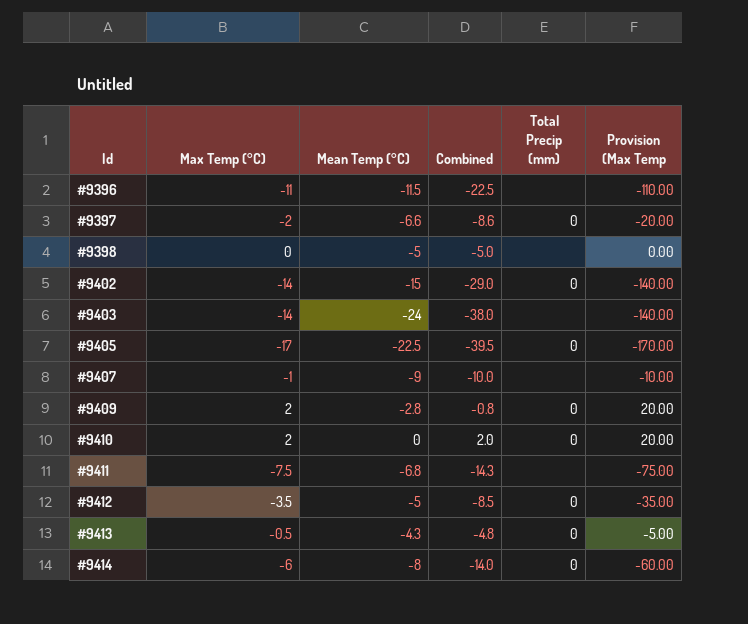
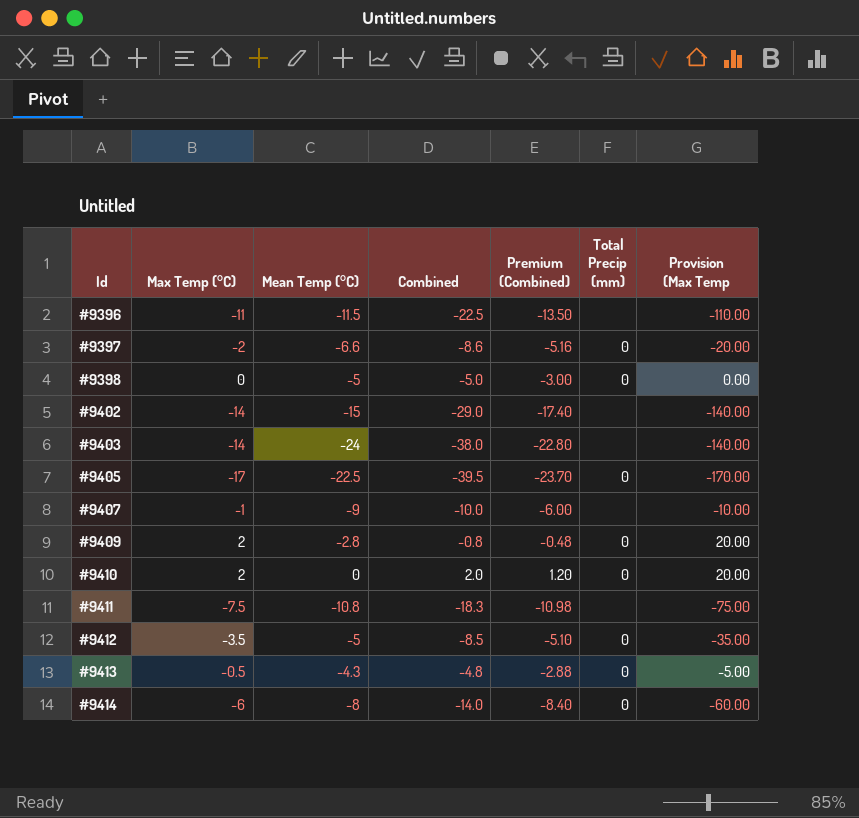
column Premium (Combined) | formula: none -> [Combined] * 0.6
#9398 | Total Precip (mm): none -> 0
#9402 | Total Precip (mm): 0 -> none
#9411 | Mean Temp (°C): -6.8 -> -10.8
#9411 | Combined: -14.3 -> -18.3

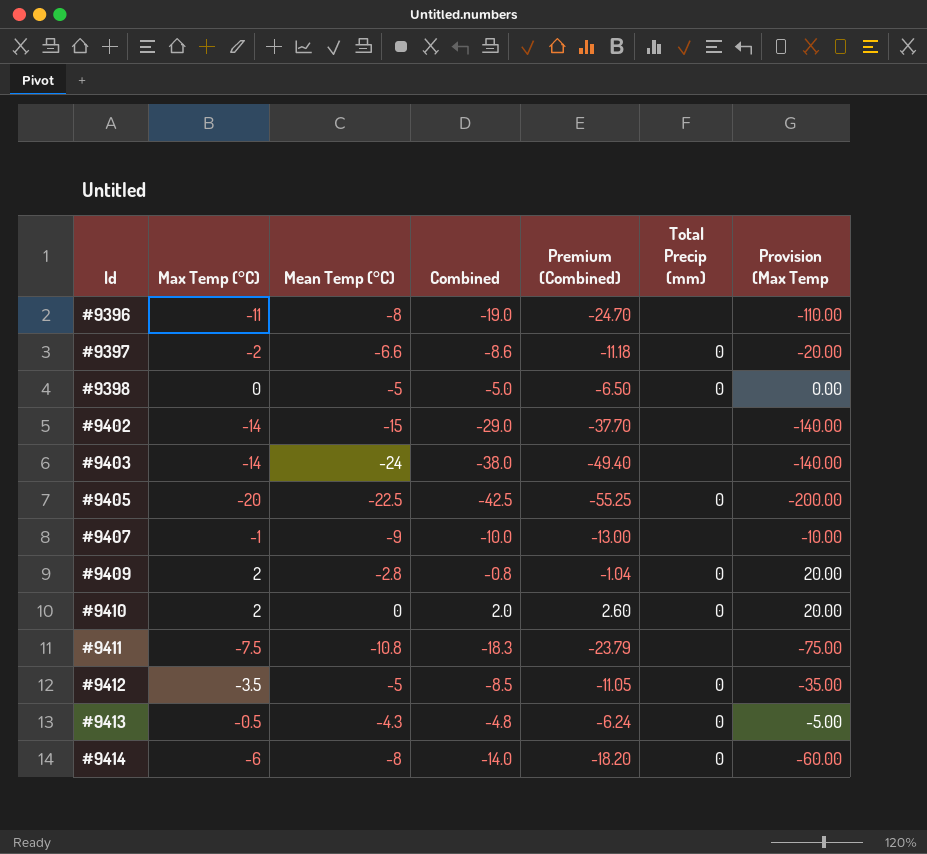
column Premium (Combined) | formula: [Combined] * 0.6 -> [Combined] * 1.3
#9396 | Mean Temp (°C): -11.5 -> -8
#9396 | Combined: -22.5 -> -19.0
#9405 | Max Temp (°C): -17 -> -20
#9405 | Combined: -39.5 -> -42.5
#9405 | Provision (Max Temp: -170.00 -> -200.00

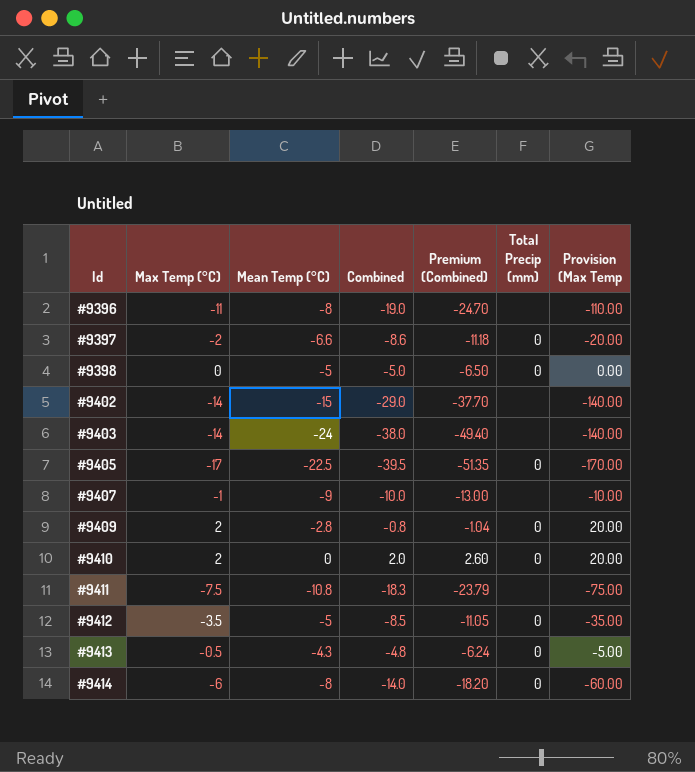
#9405 | Max Temp (°C): -20 -> -17
#9405 | Combined: -42.5 -> -39.5
#9405 | Premium (Combined): -55.25 -> -51.35
#9405 | Provision (Max Temp: -200.00 -> -170.00

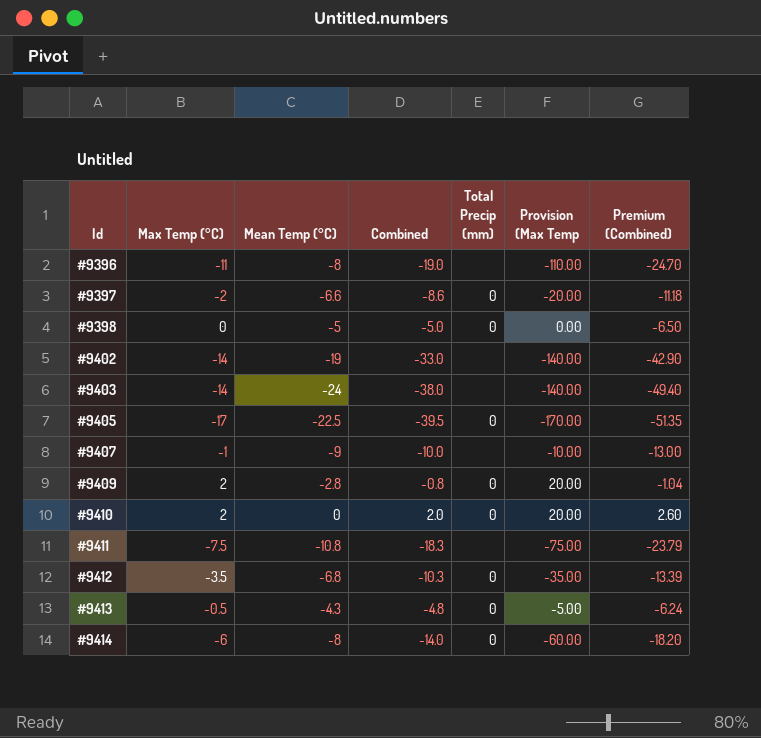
column Premium (Combined) | position: 5 -> 7
#9402 | Mean Temp (°C): -15 -> -19
#9402 | Combined: -29.0 -> -33.0
#9402 | Premium (Combined): -37.70 -> -42.90
#9412 | Mean Temp (°C): -5 -> -6.8
#9412 | Combined: -8.5 -> -10.3
#9412 | Premium (Combined): -11.05 -> -13.39

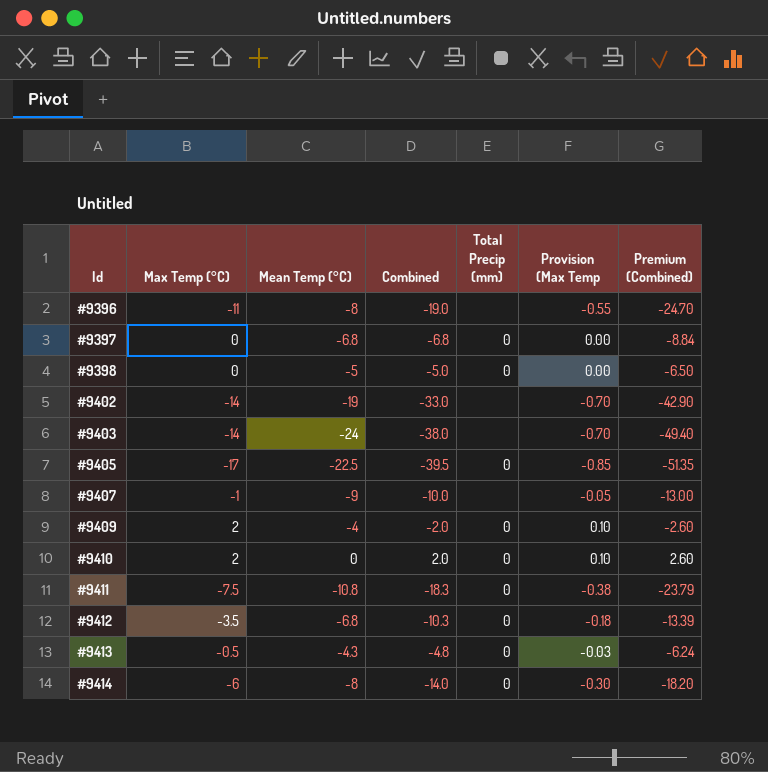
column Provision (Max Temp | formula: [Max Temp (°C)] * 10 -> [Max Temp (°C)] * 0.05
#9397 | Max Temp (°C): -2 -> 0
#9397 | Mean Temp (°C): -6.6 -> -6.8
#9397 | Combined: -8.6 -> -6.8
#9397 | Premium (Combined): -11.18 -> -8.84
#9409 | Mean Temp (°C): -2.8 -> -4
#9409 | Combined: -0.8 -> -2.0
#9409 | Premium (Combined): -1.04 -> -2.60
#9411 | Total Precip (mm): none -> 0

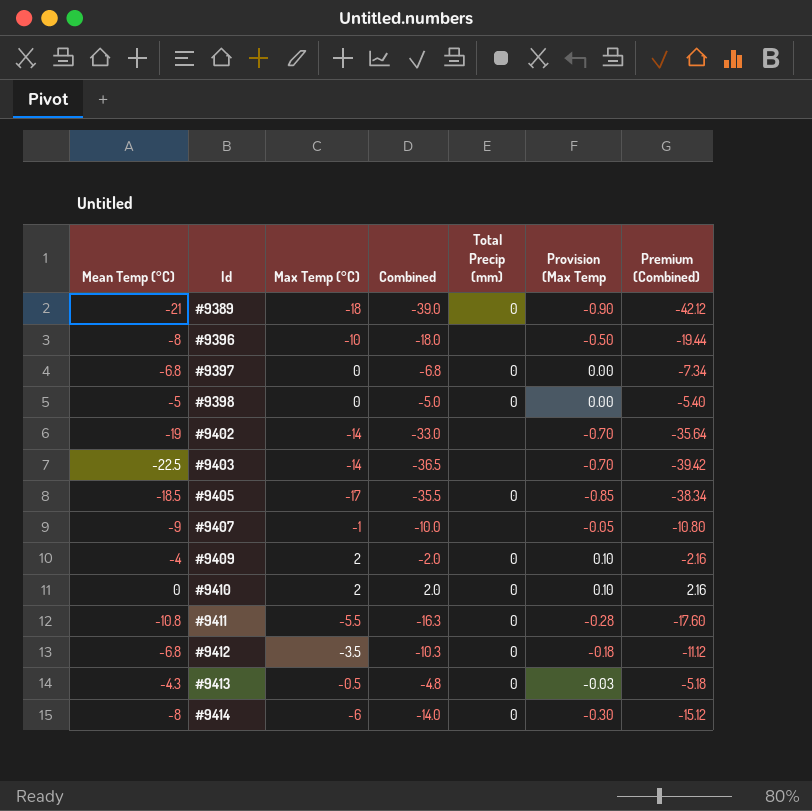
column Mean Temp (°C) | position: 3 -> 1
column Premium (Combined) | formula: [Combined] * 1.3 -> [Combined] * 1.08
row #9389: none -> -21 | -18 | -39.0 | 0 | -0.90 | -42.12
#9396 | Max Temp (°C): -11 -> -10
#9396 | Combined: -19.0 -> -18.0
#9396 | Provision (Max Temp: -0.55 -> -0.50
#9403 | Mean Temp (°C): -24 -> -22.5
#9403 | Combined: -38.0 -> -36.5
#9405 | Mean Temp (°C): -22.5 -> -18.5
#9405 | Combined: -39.5 -> -35.5
#9411 | Max Temp (°C): -7.5 -> -5.5
#9411 | Combined: -18.3 -> -16.3
#9411 | Provision (Max Temp: -0.38 -> -0.28

